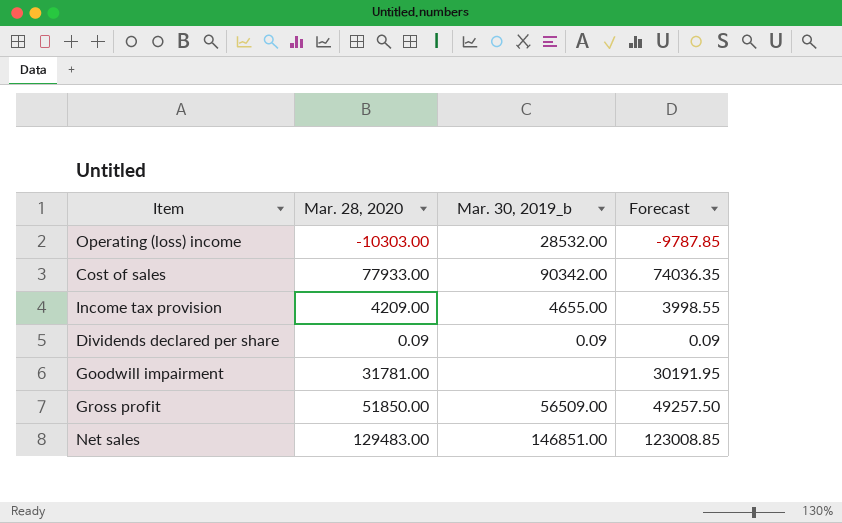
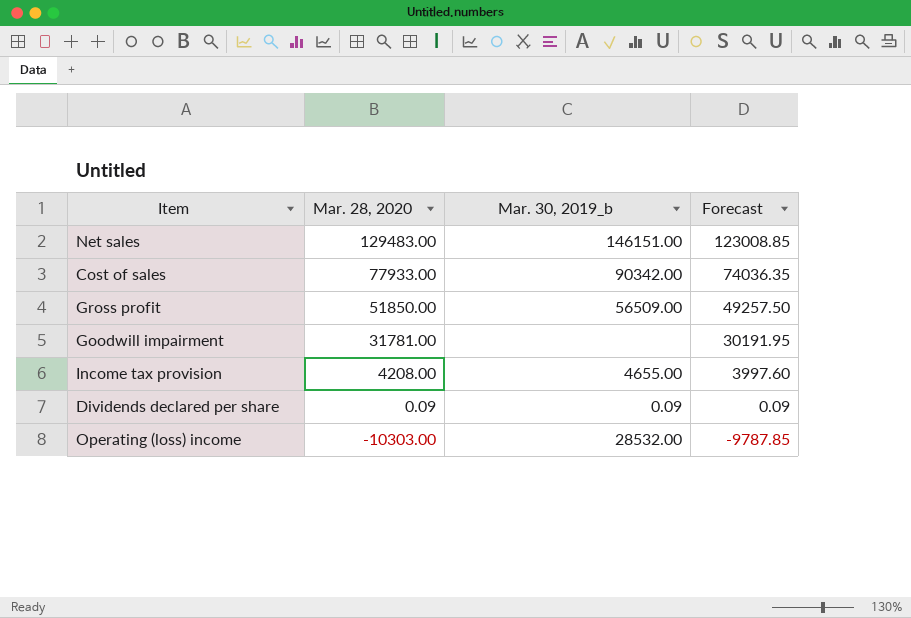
row order: none -> Mar. 28, 2020 descending
Net sales | Mar. 30, 2019_b: 146851.00 -> 146151.00
Income tax provision | Mar. 28, 2020: 4209.00 -> 4208.00
Income tax provision | Forecast: 3998.55 -> 3997.60

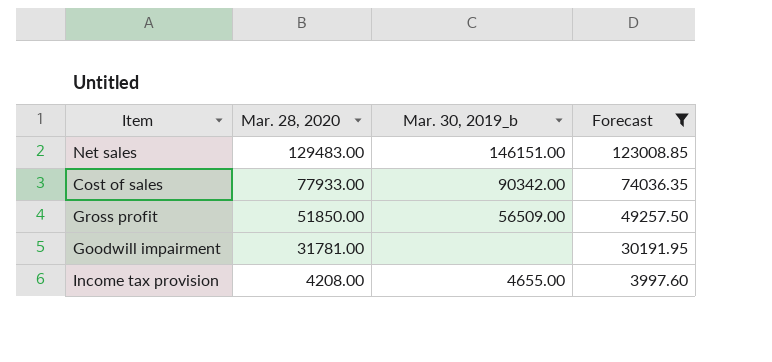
filter: none -> Forecast >= 3997.60

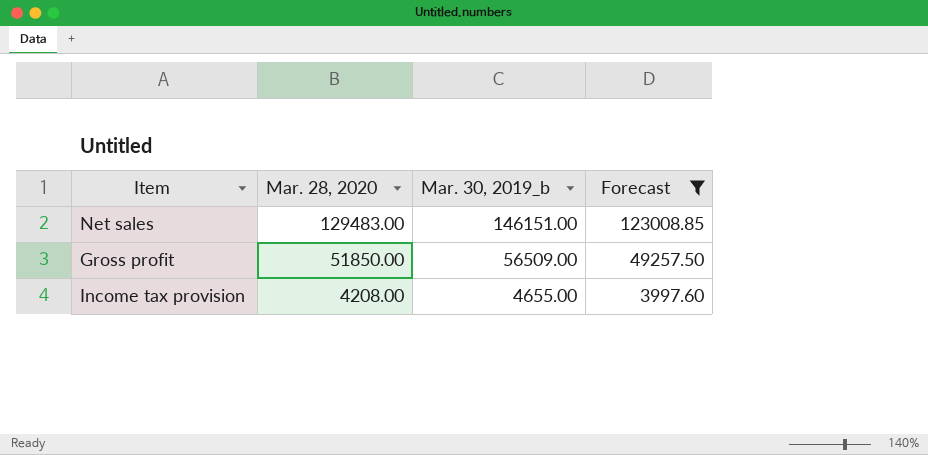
row Cost of sales: 77933.00 | 90342.00 | 74036.35 -> none
row Goodwill impairment: 31781.00 | none | 30191.95 -> none

